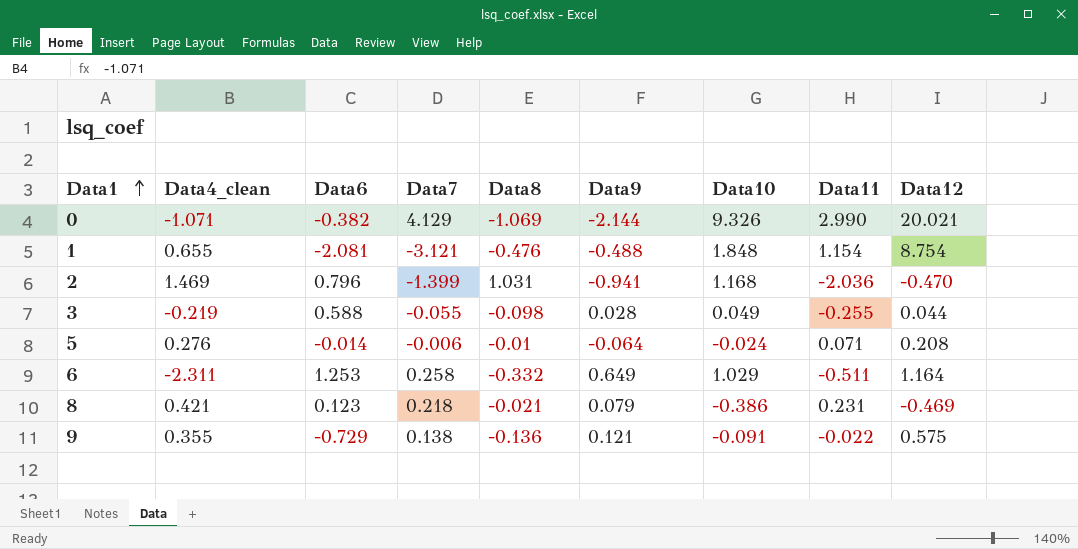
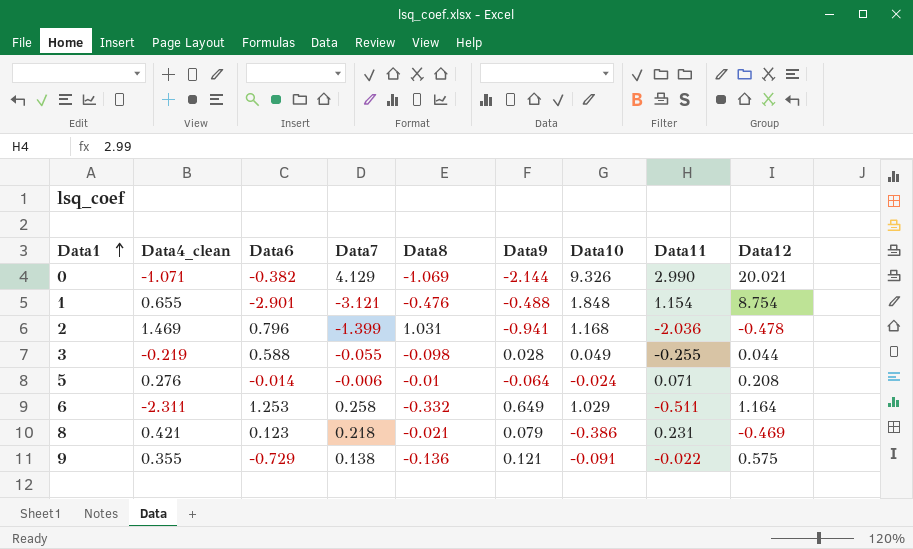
1 | Data6: -2.081 -> -2.901
2 | Data12: -0.470 -> -0.478

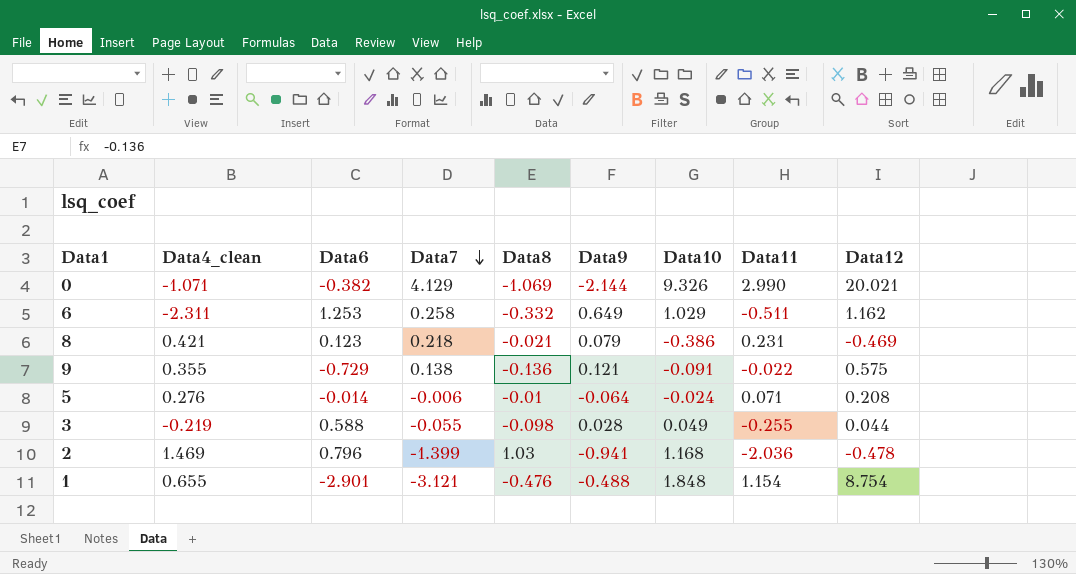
row order: Data1 ascending -> Data7 descending
6 | Data12: 1.164 -> 1.162
2 | Data8: 1.031 -> 1.03

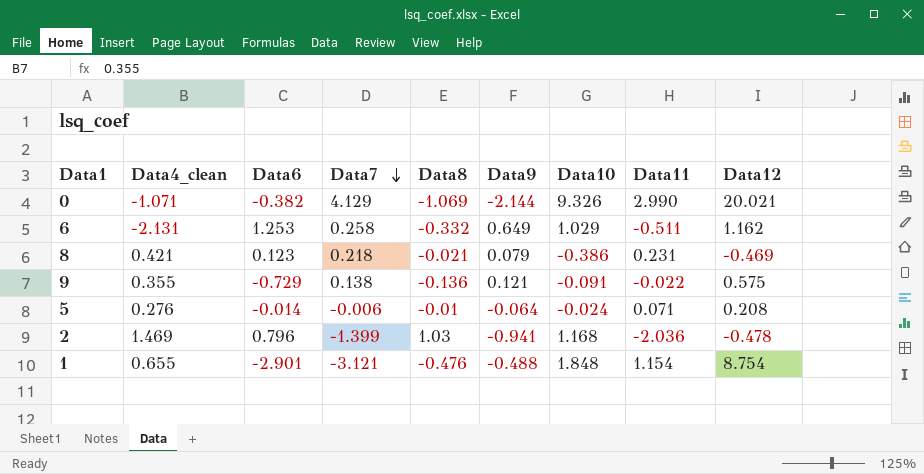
row 3: -0.219 | 0.588 | -0.055 | -0.098 | 0.028 | 0.049 | -0.255 | 0.044 -> none
6 | Data4_clean: -2.311 -> -2.131

